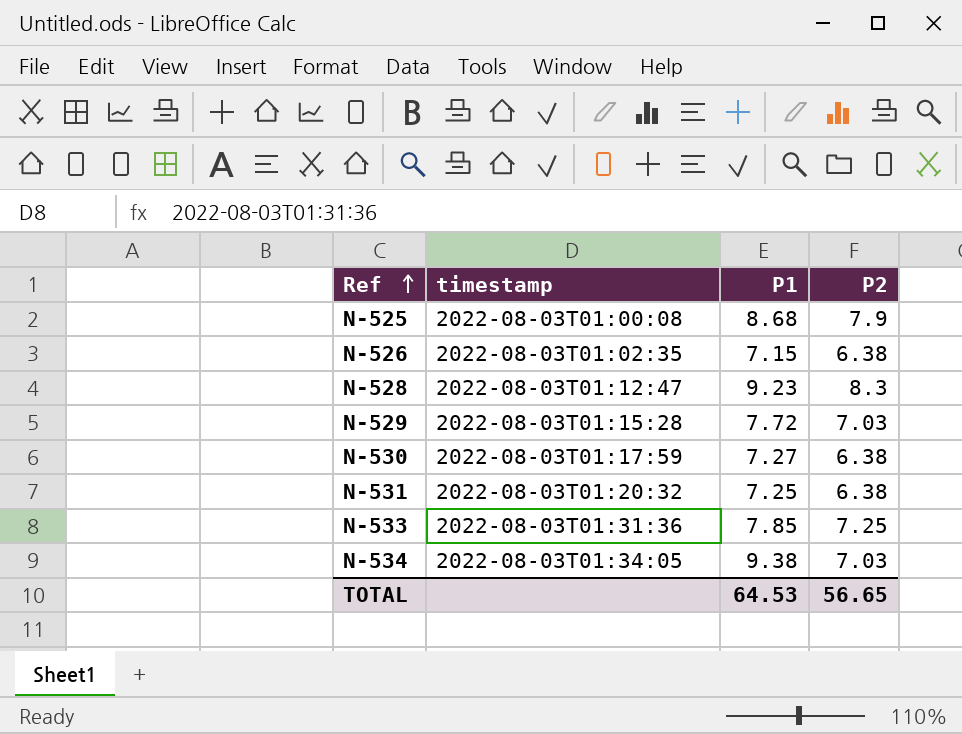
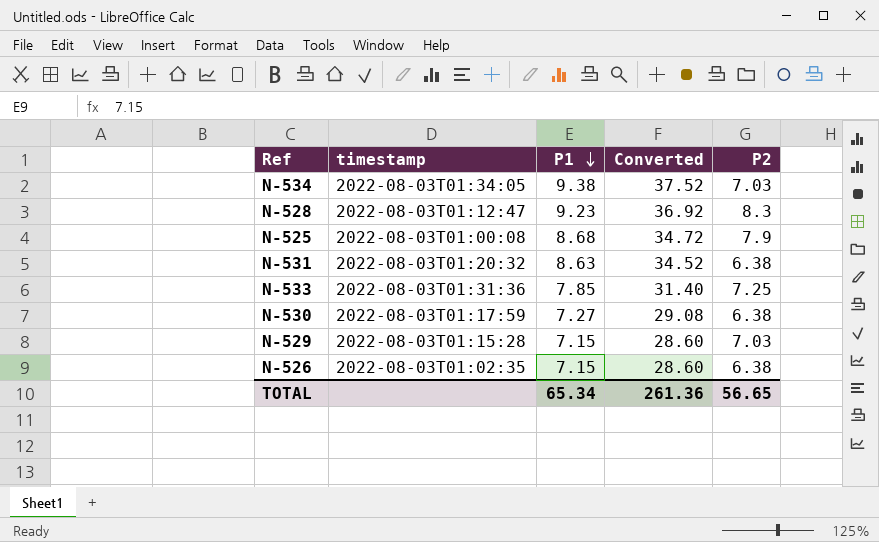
row order: Ref ascending -> P1 descending
column Converted | formula: none -> [P1] * 4
N-531 | P1: 7.25 -> 8.63
N-529 | P1: 7.72 -> 7.15
TOTAL | P1: 64.53 -> 65.34

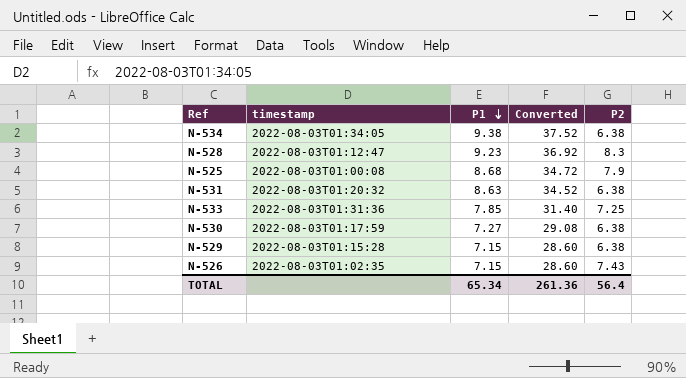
N-534 | P2: 7.03 -> 6.38
N-529 | P2: 7.03 -> 6.38
N-526 | P2: 6.38 -> 7.43
TOTAL | P2: 56.65 -> 56.4

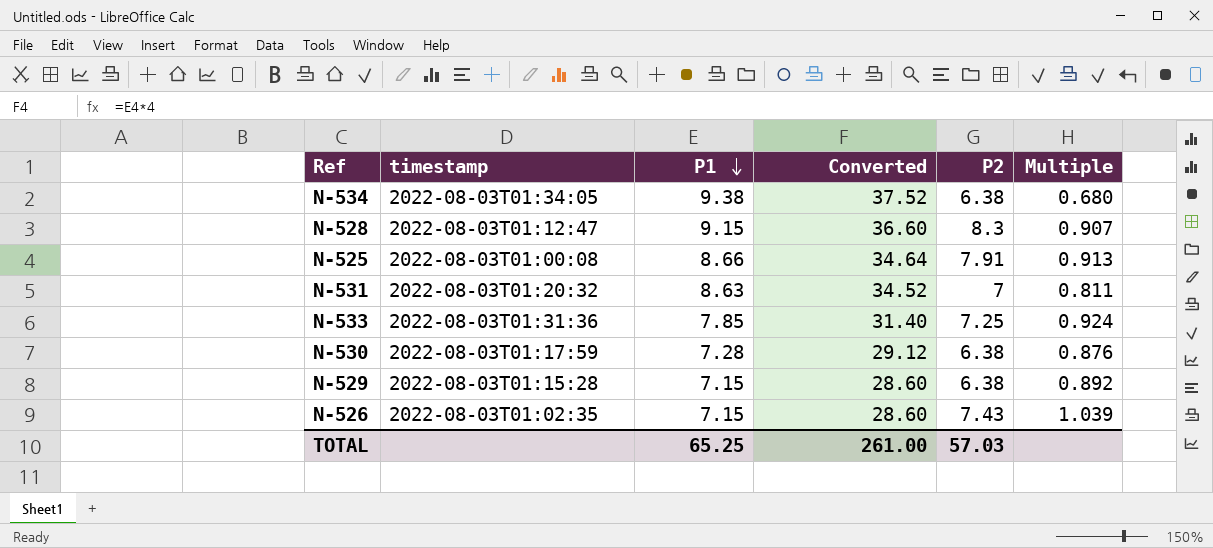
column Multiple | formula: none -> [P2] / [P1]
N-528 | P1: 9.23 -> 9.15
N-528 | Converted: 36.92 -> 36.60
N-525 | P1: 8.68 -> 8.66
N-525 | Converted: 34.72 -> 34.64
N-525 | P2: 7.9 -> 7.91
N-531 | P2: 6.38 -> 7
N-530 | P1: 7.27 -> 7.28
N-530 | Converted: 29.08 -> 29.12
TOTAL | P1: 65.34 -> 65.25
TOTAL | Converted: 261.36 -> 261.00
TOTAL | P2: 56.4 -> 57.03

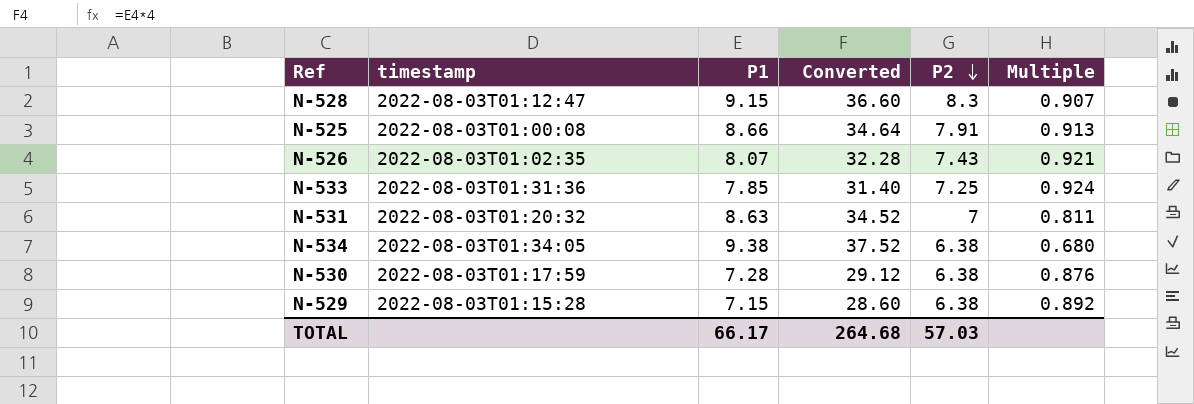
row order: P1 descending -> P2 descending
N-526 | P1: 7.15 -> 8.07
N-526 | Converted: 28.60 -> 32.28
N-526 | Multiple: 1.039 -> 0.921
TOTAL | P1: 65.25 -> 66.17
TOTAL | Converted: 261.00 -> 264.68

